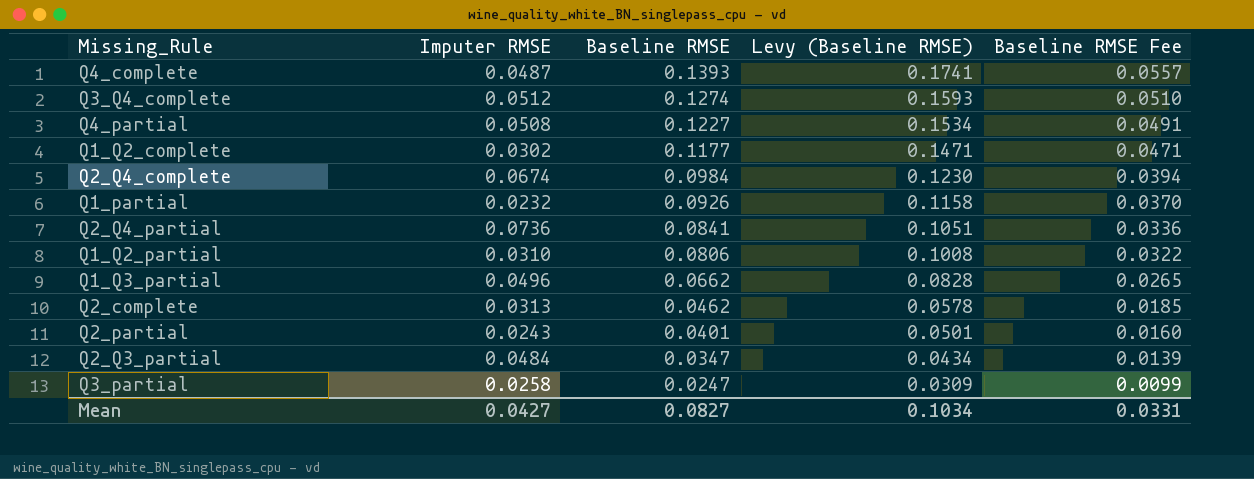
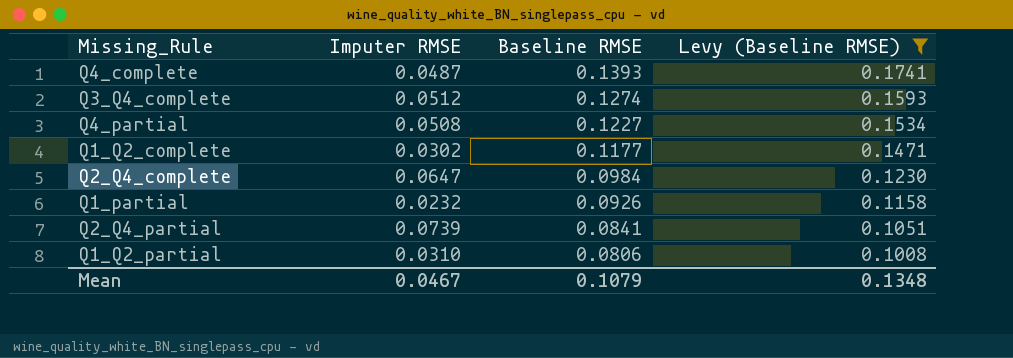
filter: none -> Levy (Baseline RMSE) >= 0.1008
column Baseline RMSE Fee | formula: [Baseline RMSE] * 0.4 -> none
Q2_Q4_complete | Imputer RMSE: 0.0674 -> 0.0647
Q2_Q4_partial | Imputer RMSE: 0.0736 -> 0.0739
Mean | Imputer RMSE: 0.0427 -> 0.0467
Mean | Baseline RMSE: 0.0827 -> 0.1079
Mean | Levy (Baseline RMSE): 0.1034 -> 0.1348

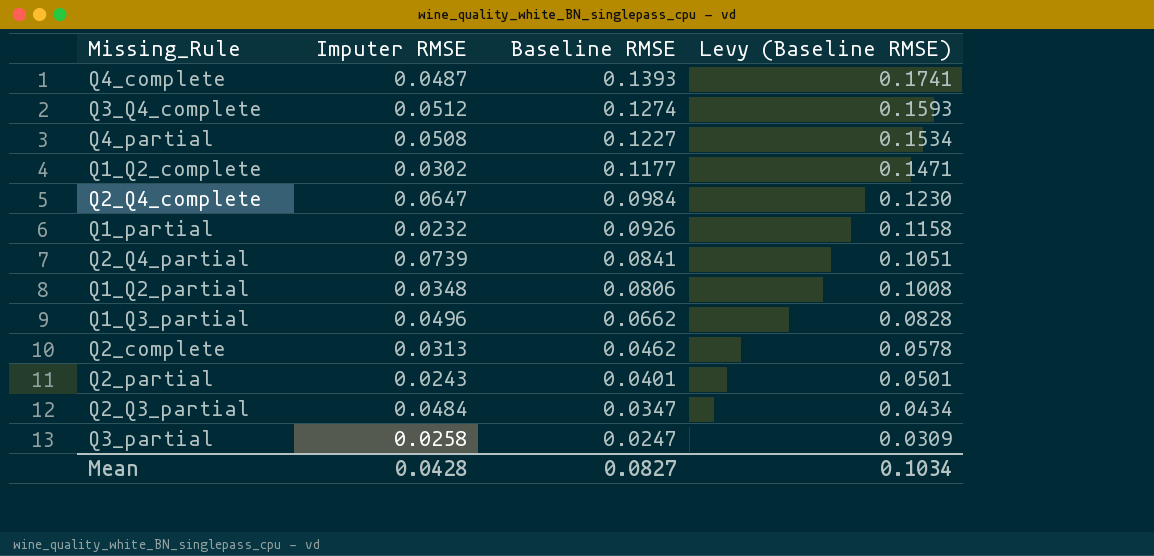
filter: Levy (Baseline RMSE) >= 0.1008 -> none
Q1_Q2_partial | Imputer RMSE: 0.0310 -> 0.0348
Mean | Imputer RMSE: 0.0467 -> 0.0428
Mean | Baseline RMSE: 0.1079 -> 0.0827
Mean | Levy (Baseline RMSE): 0.1348 -> 0.1034

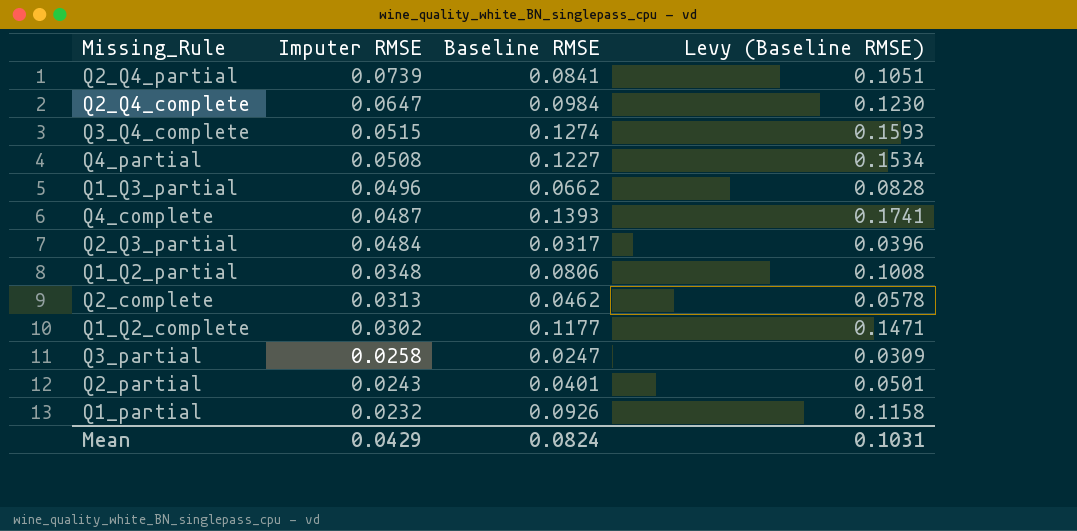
row order: Baseline RMSE descending -> Imputer RMSE descending
Q3_Q4_complete | Imputer RMSE: 0.0512 -> 0.0515
Q2_Q3_partial | Baseline RMSE: 0.0347 -> 0.0317
Q2_Q3_partial | Levy (Baseline RMSE): 0.0434 -> 0.0396
Mean | Imputer RMSE: 0.0428 -> 0.0429
Mean | Baseline RMSE: 0.0827 -> 0.0824
Mean | Levy (Baseline RMSE): 0.1034 -> 0.1031

